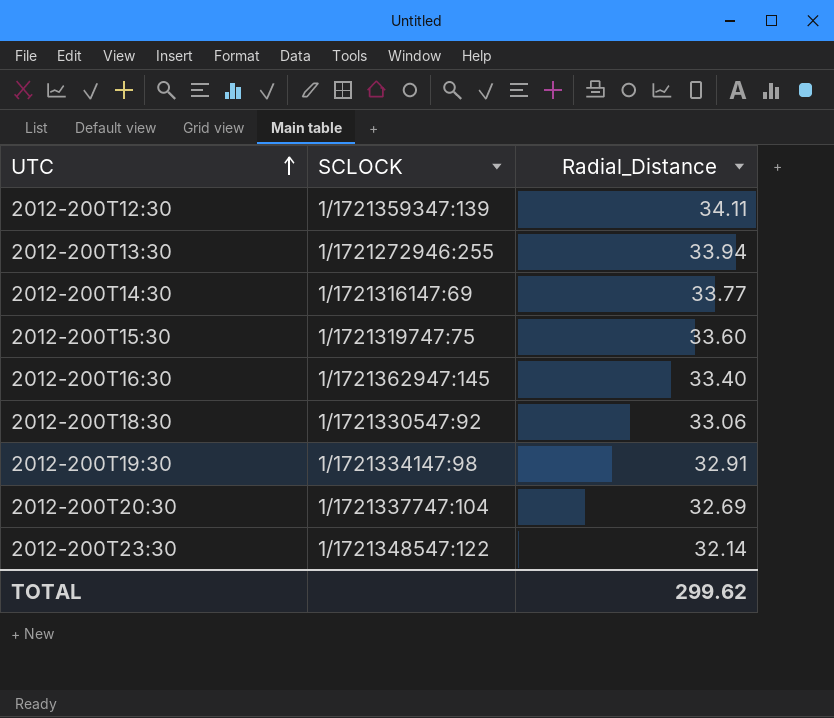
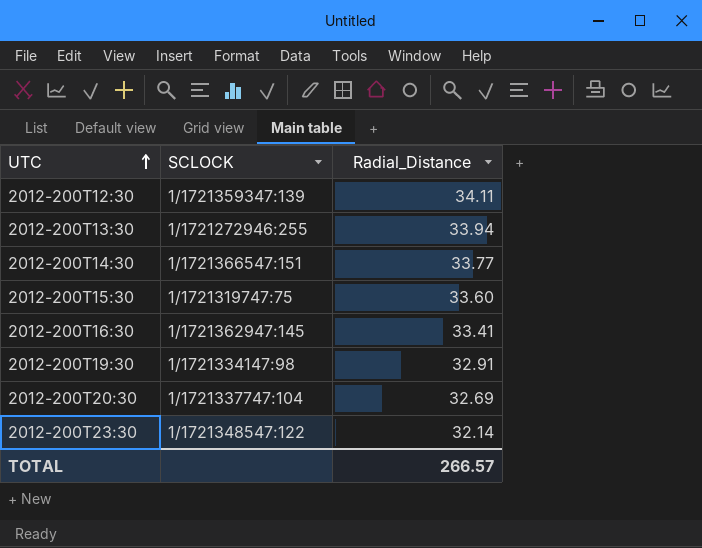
row 2012-200T18:30: 1/1721330547:92 | 33.06 -> none
2012-200T14:30 | SCLOCK: 1/1721316147:69 -> 1/1721366547:151
2012-200T16:30 | Radial_Distance: 33.40 -> 33.41
TOTAL | Radial_Distance: 299.62 -> 266.57

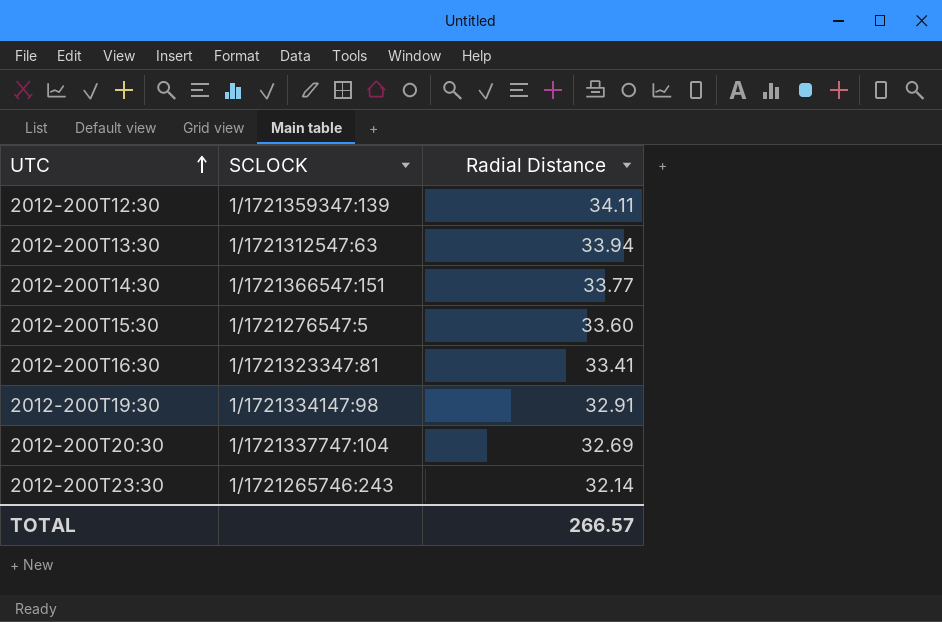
column name: Radial_Distance -> Radial Distance
2012-200T13:30 | SCLOCK: 1/1721272946:255 -> 1/1721312547:63
2012-200T15:30 | SCLOCK: 1/1721319747:75 -> 1/1721276547:5
2012-200T16:30 | SCLOCK: 1/1721362947:145 -> 1/1721323347:81
2012-200T23:30 | SCLOCK: 1/1721348547:122 -> 1/1721265746:243

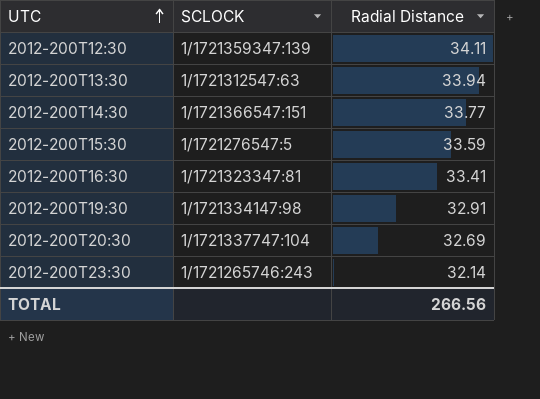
2012-200T15:30 | Radial Distance: 33.60 -> 33.59
TOTAL | Radial Distance: 266.57 -> 266.56

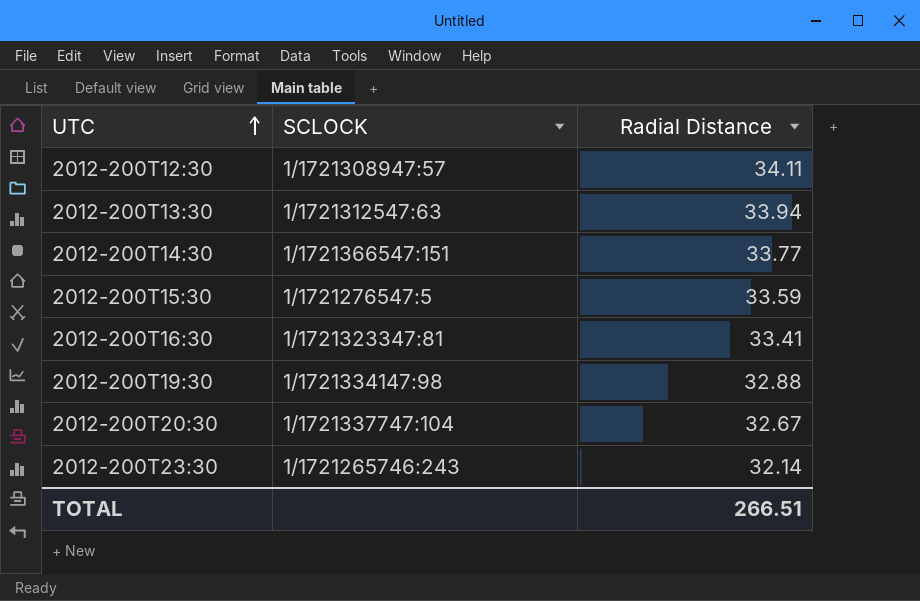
2012-200T12:30 | SCLOCK: 1/1721359347:139 -> 1/1721308947:57
2012-200T19:30 | Radial Distance: 32.91 -> 32.88
2012-200T20:30 | Radial Distance: 32.69 -> 32.67
TOTAL | Radial Distance: 266.56 -> 266.51

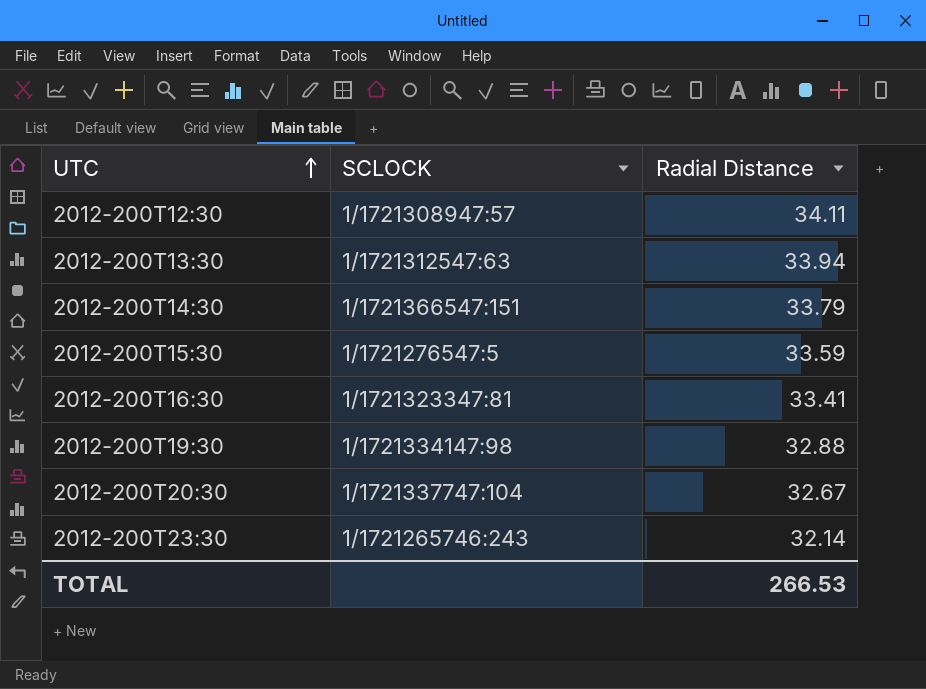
2012-200T14:30 | Radial Distance: 33.77 -> 33.79
TOTAL | Radial Distance: 266.51 -> 266.53

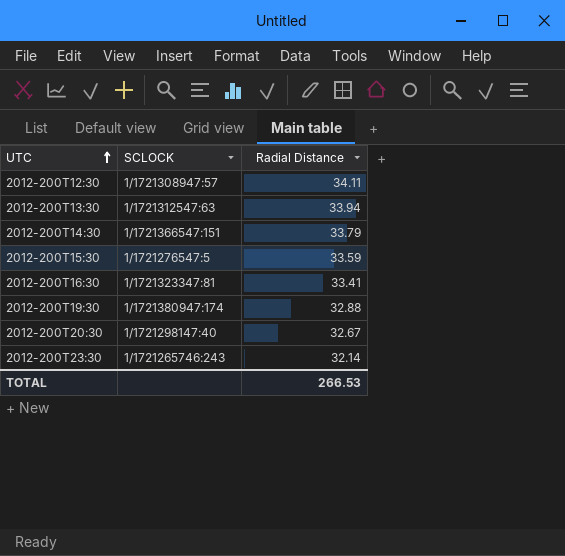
2012-200T19:30 | SCLOCK: 1/1721334147:98 -> 1/1721380947:174
2012-200T20:30 | SCLOCK: 1/1721337747:104 -> 1/1721298147:40

